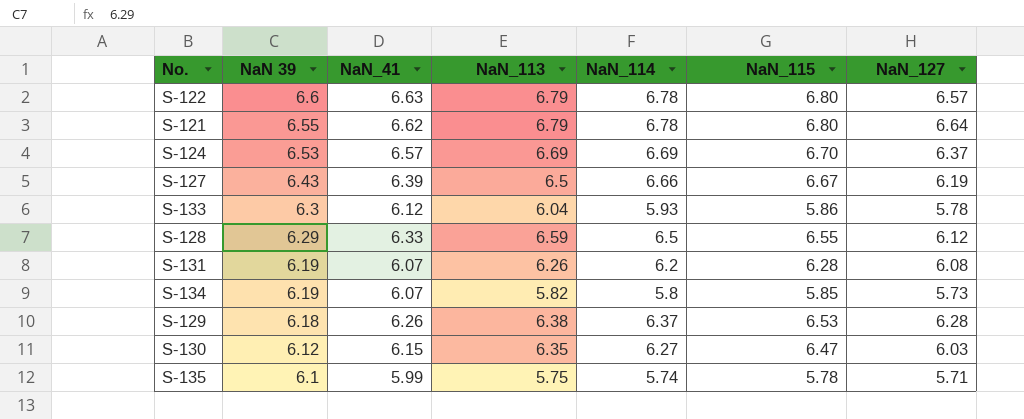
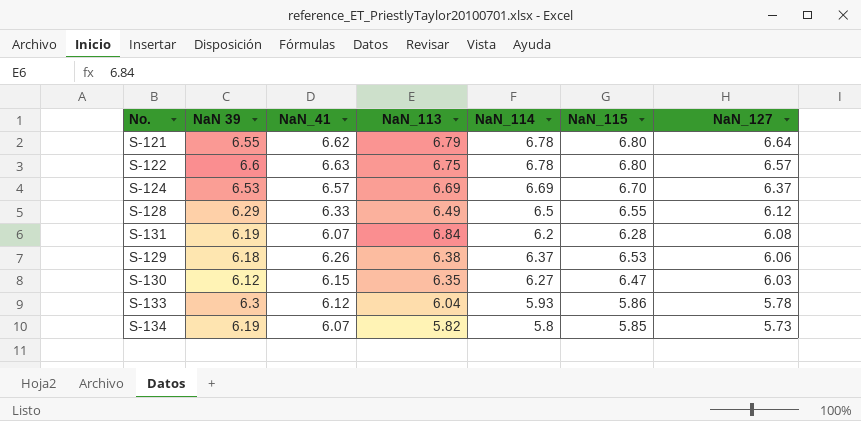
row order: NaN 39 descending -> NaN_127 descending
row S-127: 6.43 | 6.39 | 6.5 | 6.66 | 6.67 | 6.19 -> none
row S-135: 6.1 | 5.99 | 5.75 | 5.74 | 5.78 | 5.71 -> none
S-122 | NaN_113: 6.79 -> 6.75
S-128 | NaN_113: 6.59 -> 6.49
S-131 | NaN_113: 6.26 -> 6.84
S-129 | NaN_127: 6.28 -> 6.06

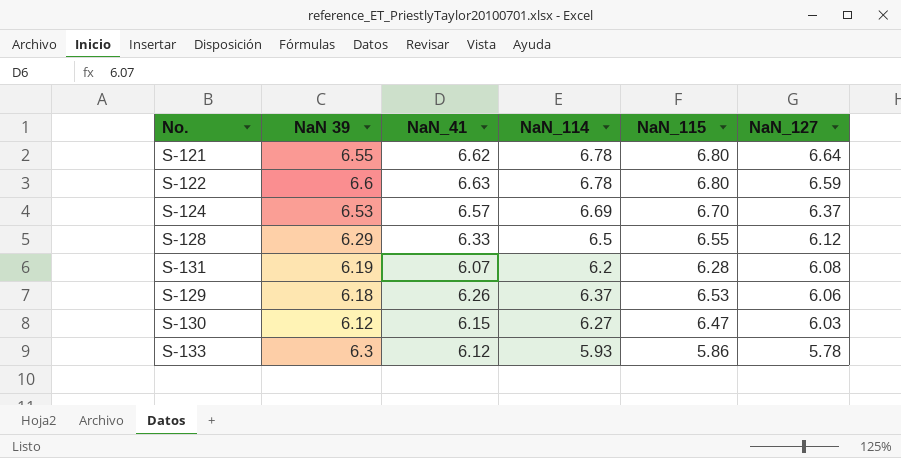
column NaN_113 | position: 4 -> none
row S-134: 6.19 | 6.07 | 5.82 | 5.8 | 5.85 | 5.73 -> none
S-122 | NaN_127: 6.57 -> 6.59

